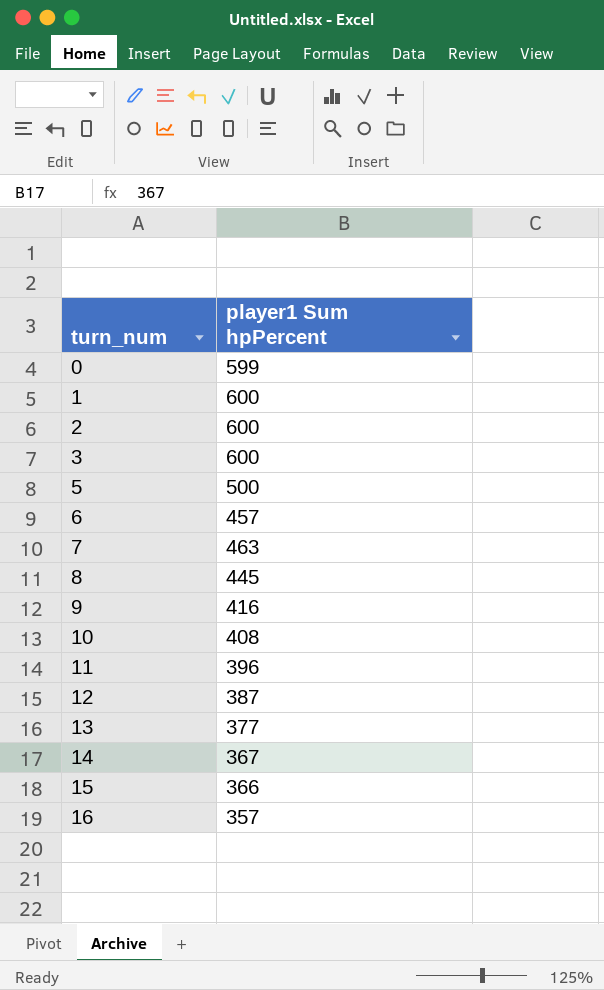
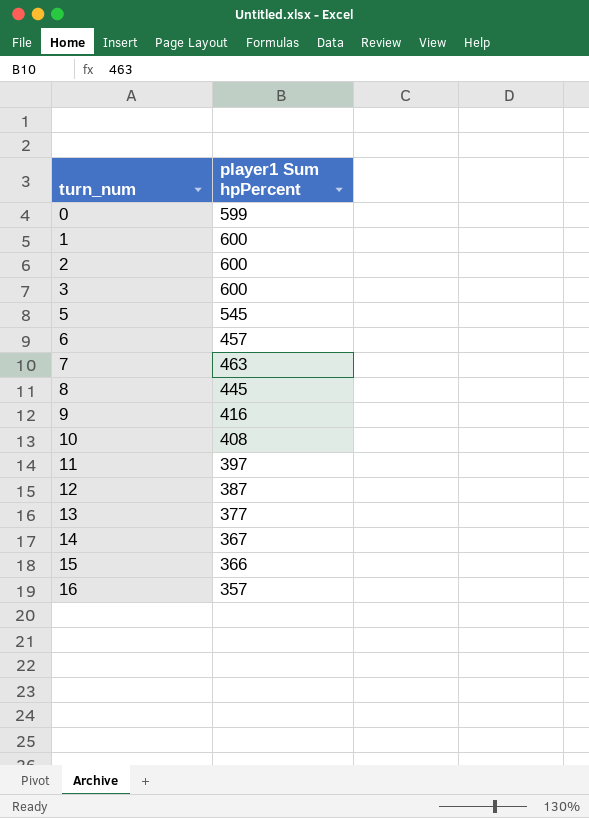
5 | player1 Sum hpPercent: 500 -> 545
11 | player1 Sum hpPercent: 396 -> 397

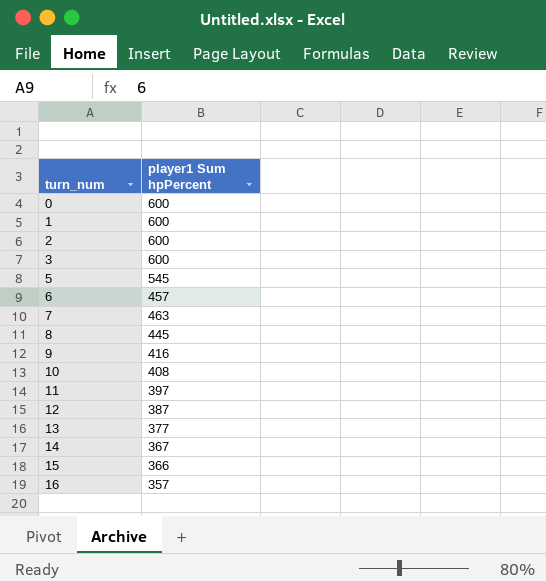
0 | player1 Sum hpPercent: 599 -> 600

